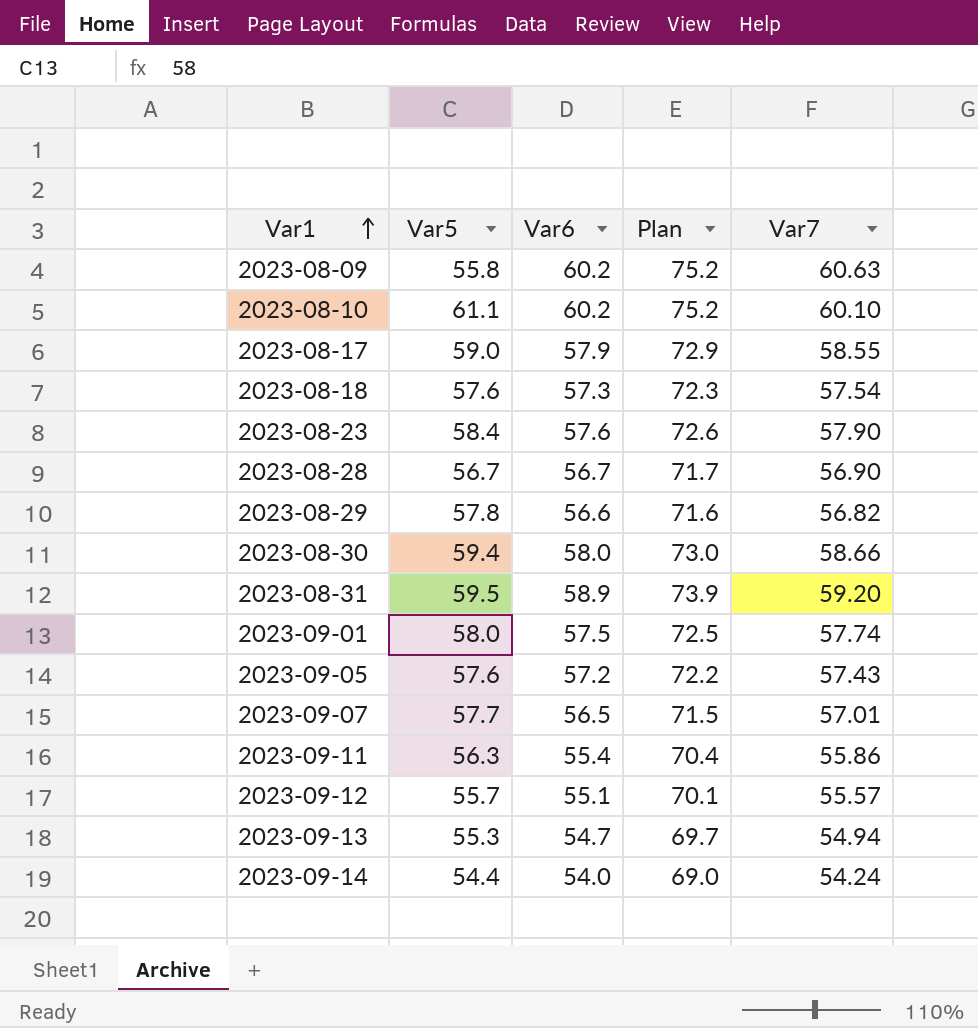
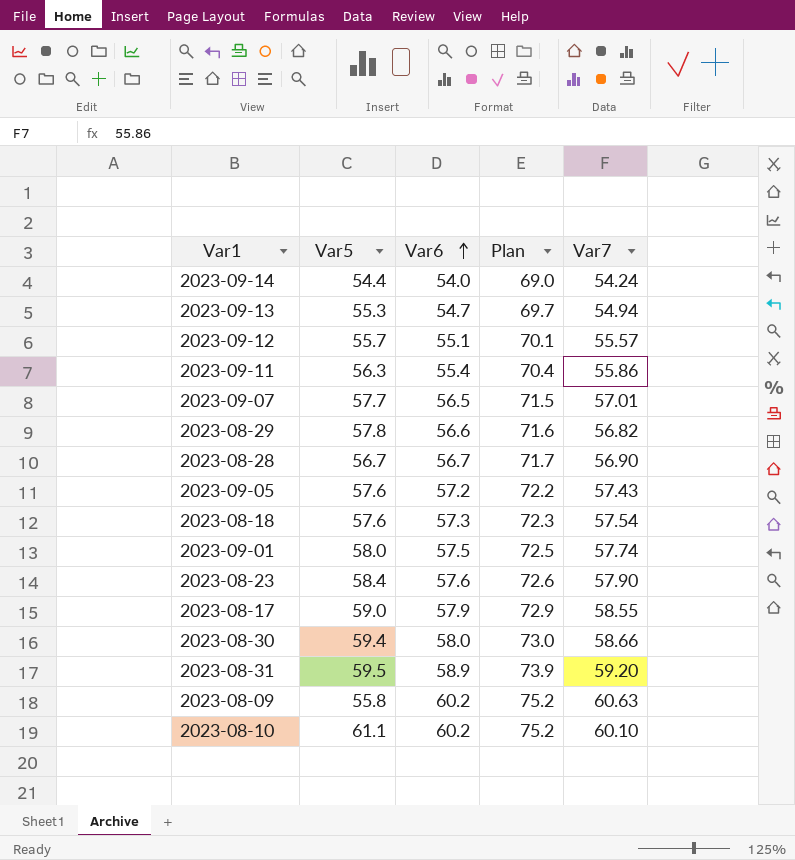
row order: Var1 ascending -> Var6 ascending

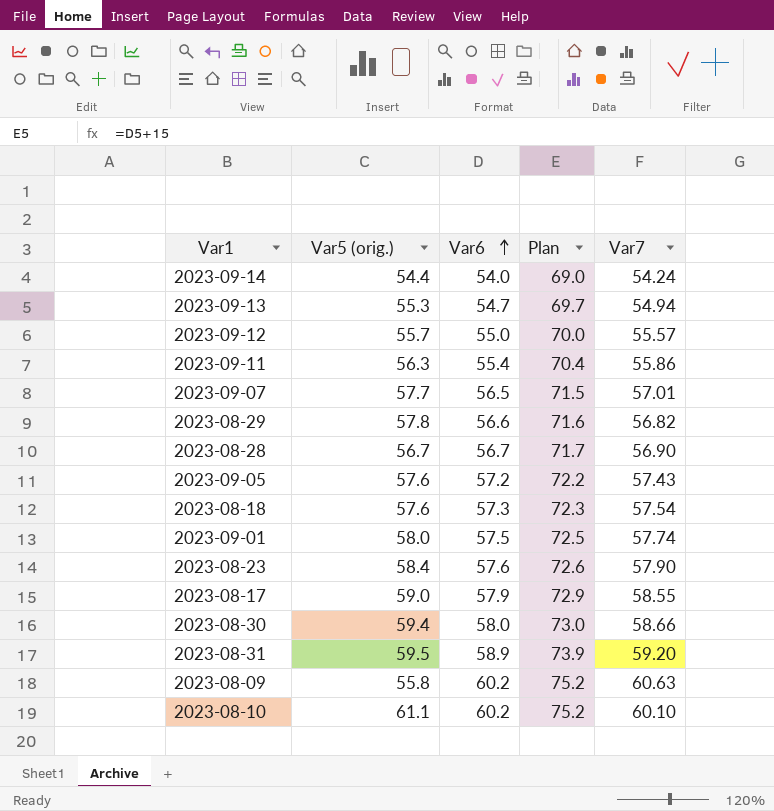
column name: Var5 -> Var5 (orig.)
2023-09-12 | Var6: 55.1 -> 55.0
2023-09-12 | Plan: 70.1 -> 70.0

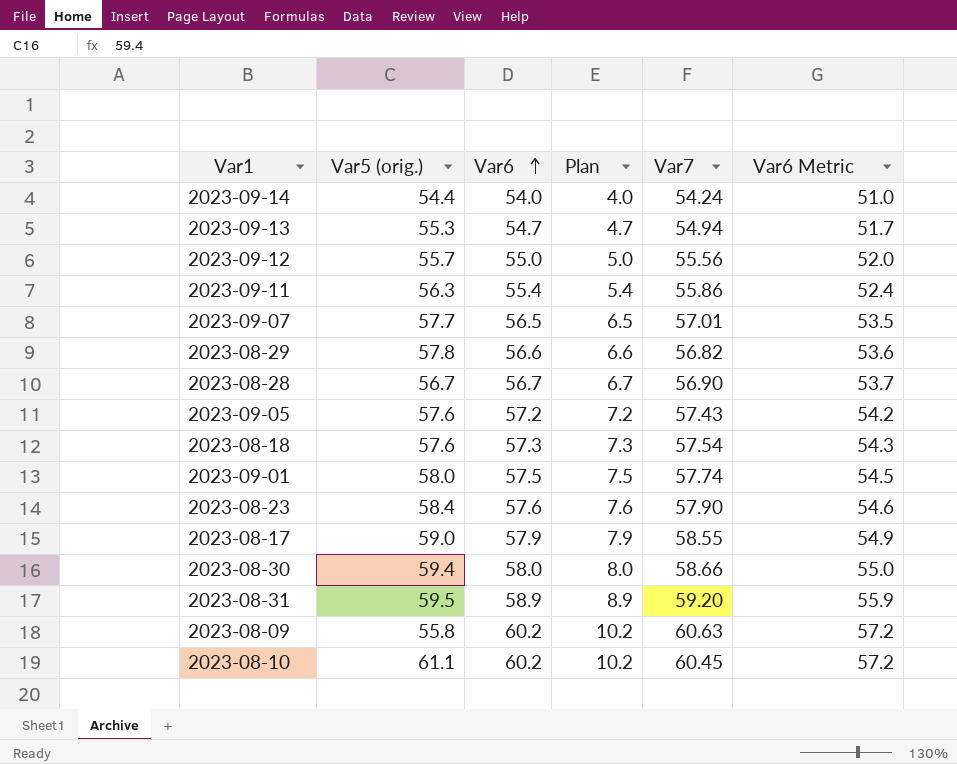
column Plan | formula: [Var6] + 15 -> [Var6] - 50
column Var6 Metric | formula: none -> [Var6] - 3
2023-09-12 | Var7: 55.57 -> 55.56
2023-08-10 | Var7: 60.10 -> 60.45

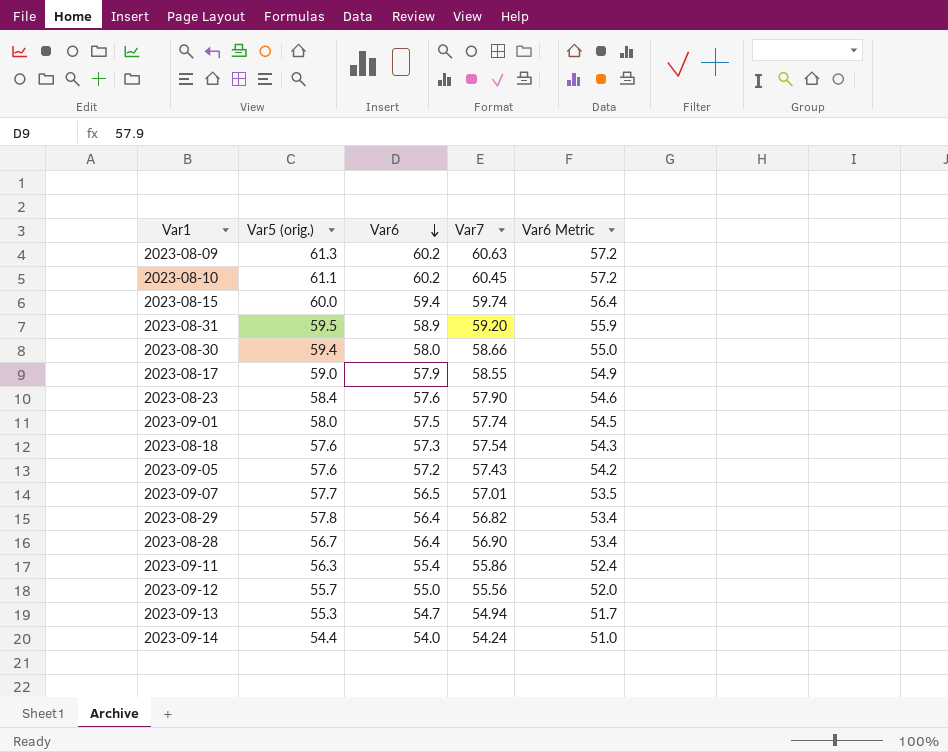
row order: Var6 ascending -> Var6 descending
column Plan | formula: [Var6] - 50 -> none
2023-08-09 | Var5 (orig.): 55.8 -> 61.3
row 2023-08-15: none -> 60.0 | 59.4 | 59.74 | 56.4
2023-08-29 | Var6: 56.6 -> 56.4
2023-08-29 | Var6 Metric: 53.6 -> 53.4
2023-08-28 | Var6: 56.7 -> 56.4
2023-08-28 | Var6 Metric: 53.7 -> 53.4

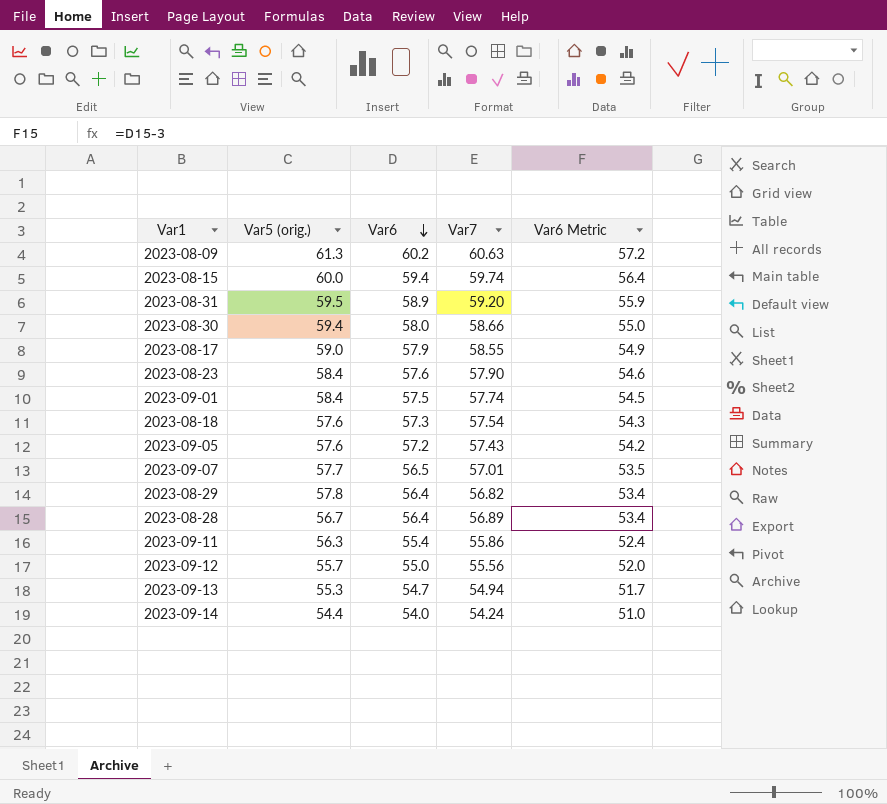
row 2023-08-10: 61.1 | 60.2 | 60.45 | 57.2 -> none
2023-09-01 | Var5 (orig.): 58.0 -> 58.4
2023-08-28 | Var7: 56.90 -> 56.89

